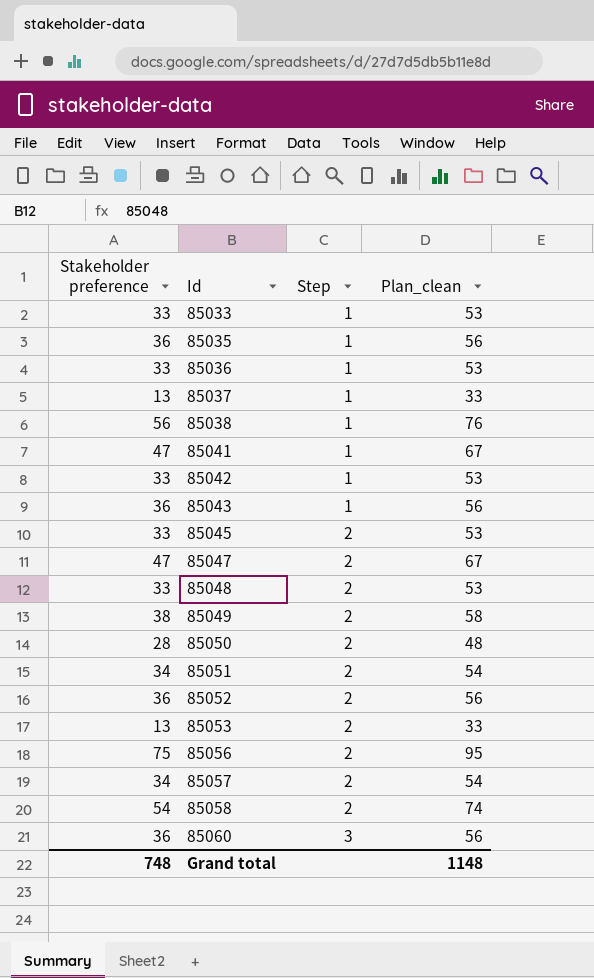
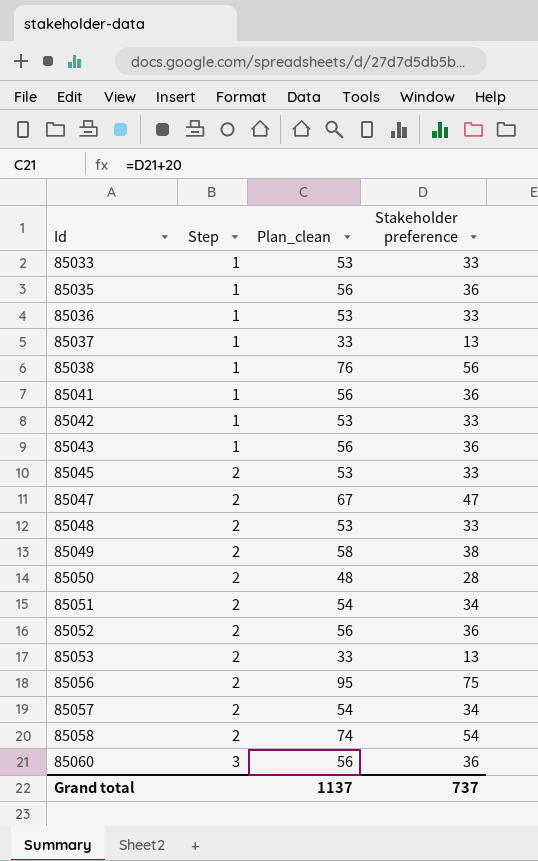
column Stakeholder preference | position: 1 -> 4
85041 | Plan_clean: 67 -> 56
85041 | Stakeholder preference: 47 -> 36
Grand total | Plan_clean: 1148 -> 1137
Grand total | Stakeholder preference: 748 -> 737

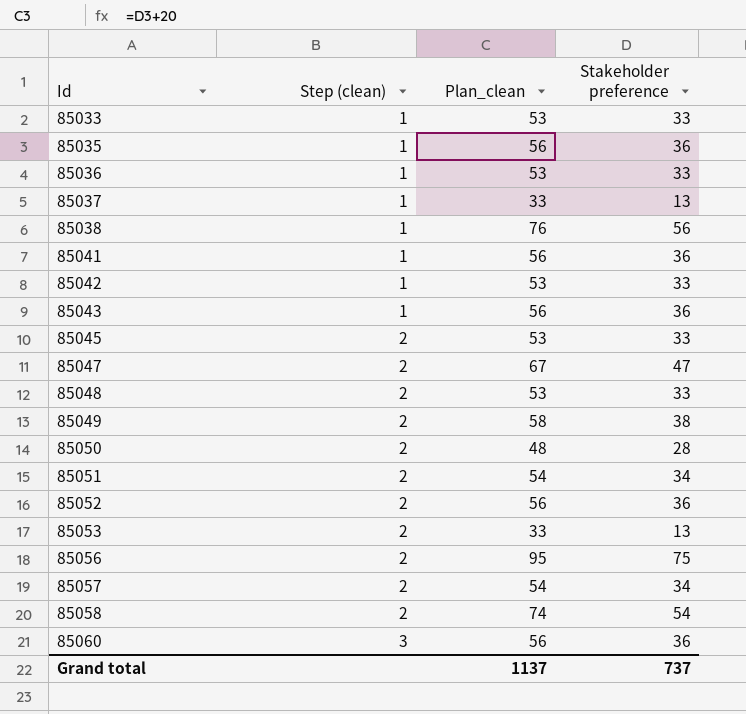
column name: Step -> Step (clean)

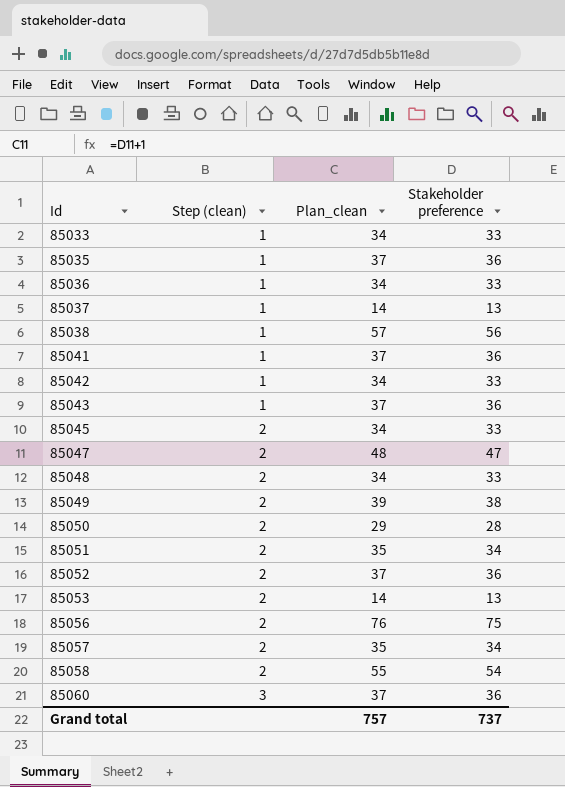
column Plan_clean | formula: [Stakeholder preference] + 20 -> [Stakeholder preference] + 1
Grand total | Plan_clean: 1137 -> 757

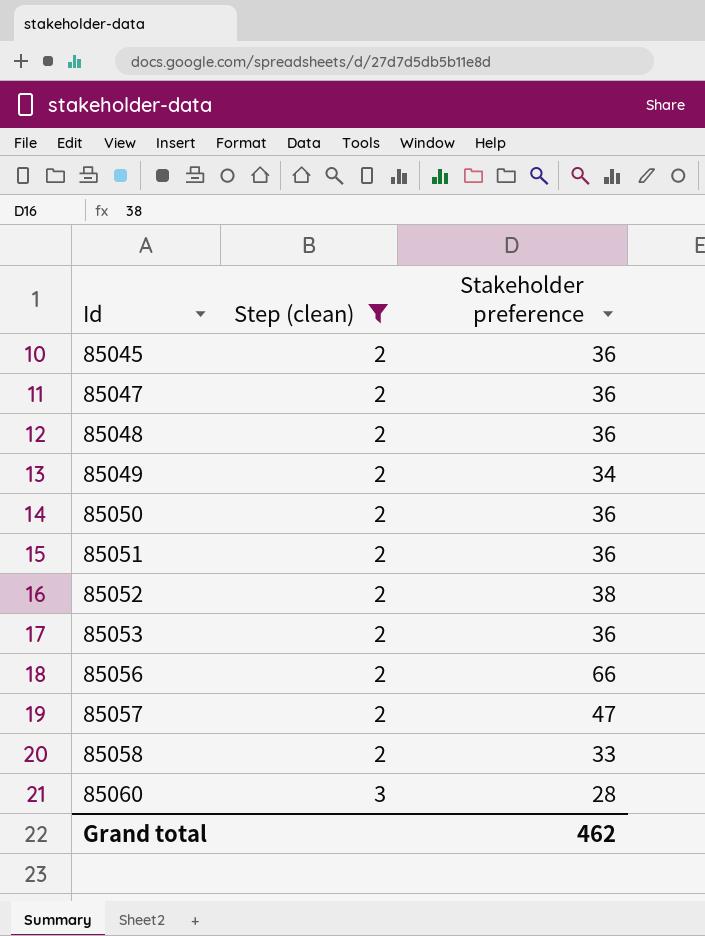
filter: none -> Step (clean) != 1
column Plan_clean | formula: [Stakeholder preference] + 1 -> none
85045 | Stakeholder preference: 33 -> 36
85047 | Stakeholder preference: 47 -> 36
85048 | Stakeholder preference: 33 -> 36
85049 | Stakeholder preference: 38 -> 34
85050 | Stakeholder preference: 28 -> 36
85051 | Stakeholder preference: 34 -> 36
85052 | Stakeholder preference: 36 -> 38
85053 | Stakeholder preference: 13 -> 36
85056 | Stakeholder preference: 75 -> 66
85057 | Stakeholder preference: 34 -> 47
85058 | Stakeholder preference: 54 -> 33
85060 | Stakeholder preference: 36 -> 28
Grand total | Stakeholder preference: 737 -> 462

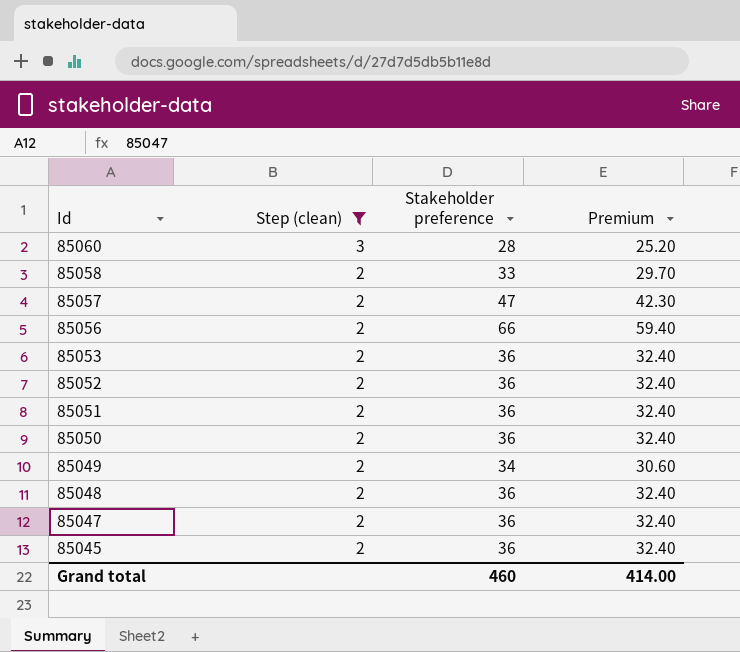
row order: Id ascending -> Id descending
column Premium | formula: none -> [Stakeholder preference] * 0.9
85052 | Stakeholder preference: 38 -> 36
Grand total | Stakeholder preference: 462 -> 460

